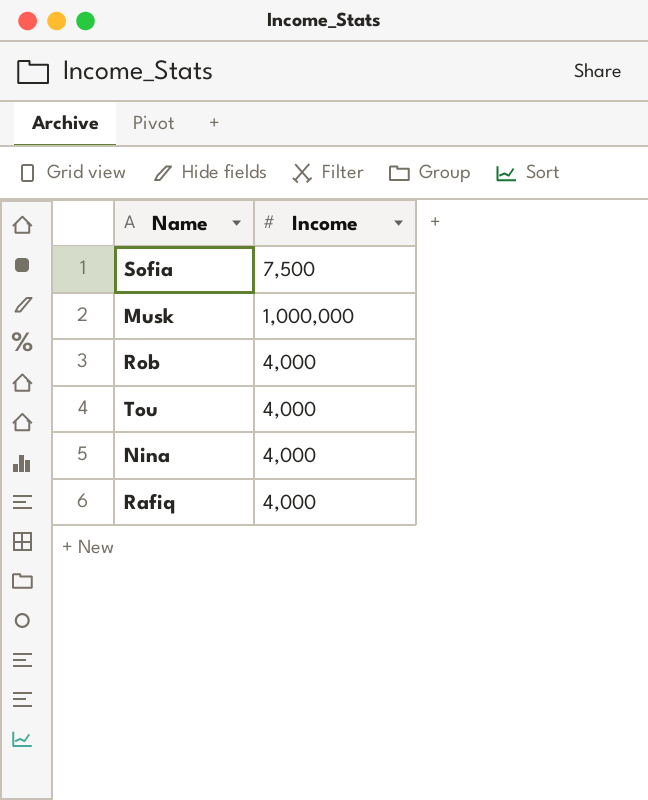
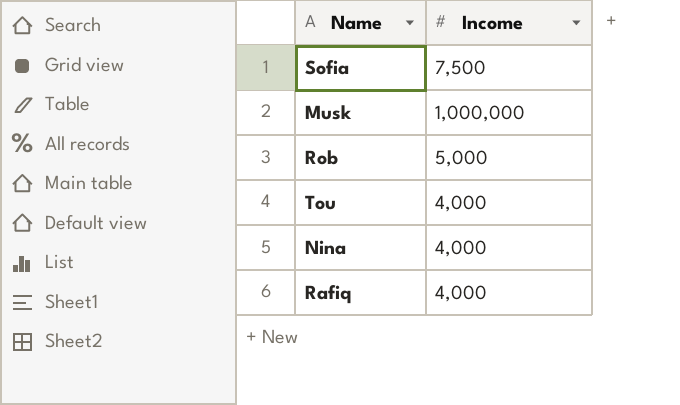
Rob | Income: 4,000 -> 5,000

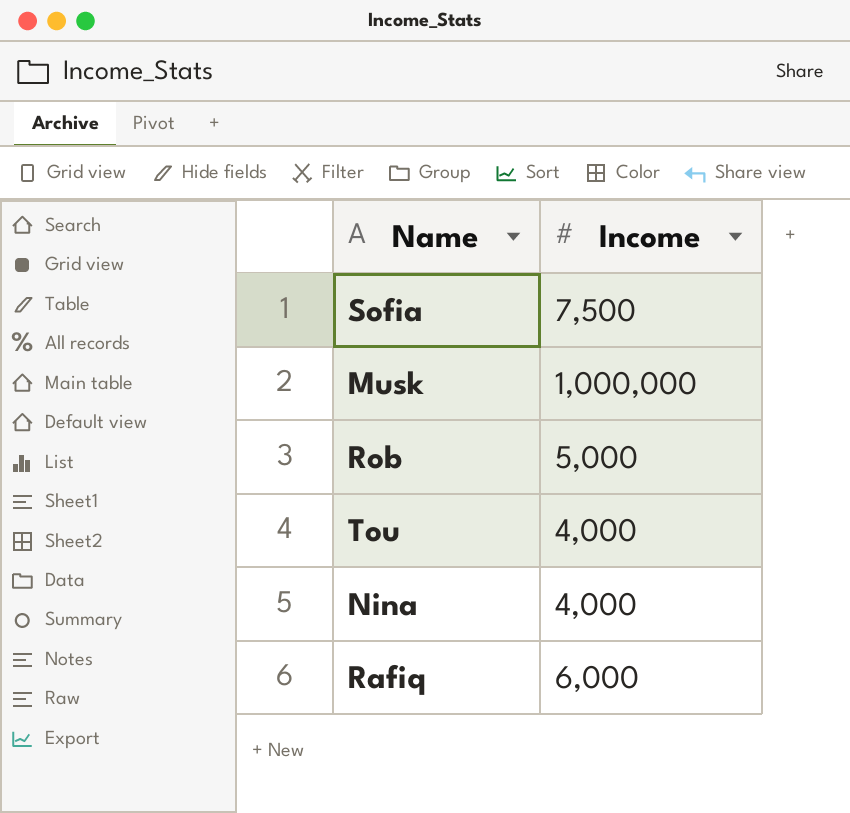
Rafiq | Income: 4,000 -> 6,000

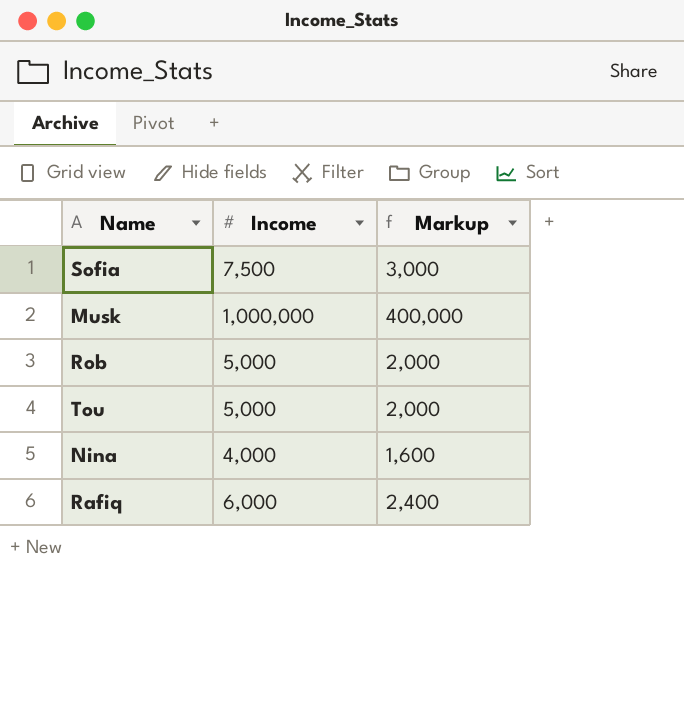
column Markup | formula: none -> [Income] * 0.4
Tou | Income: 4,000 -> 5,000

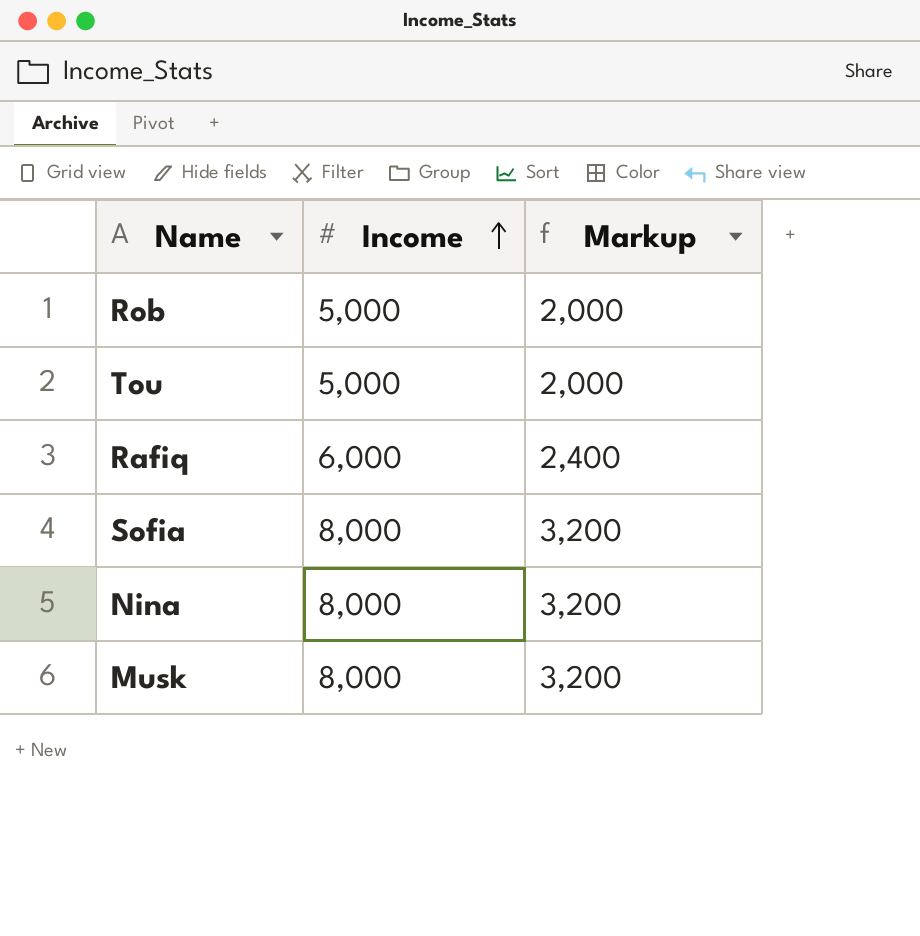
row order: none -> Income ascending
Sofia | Income: 7,500 -> 8,000
Sofia | Markup: 3,000 -> 3,200
Nina | Income: 4,000 -> 8,000
Nina | Markup: 1,600 -> 3,200
Musk | Income: 1,000,000 -> 8,000
Musk | Markup: 400,000 -> 3,200

